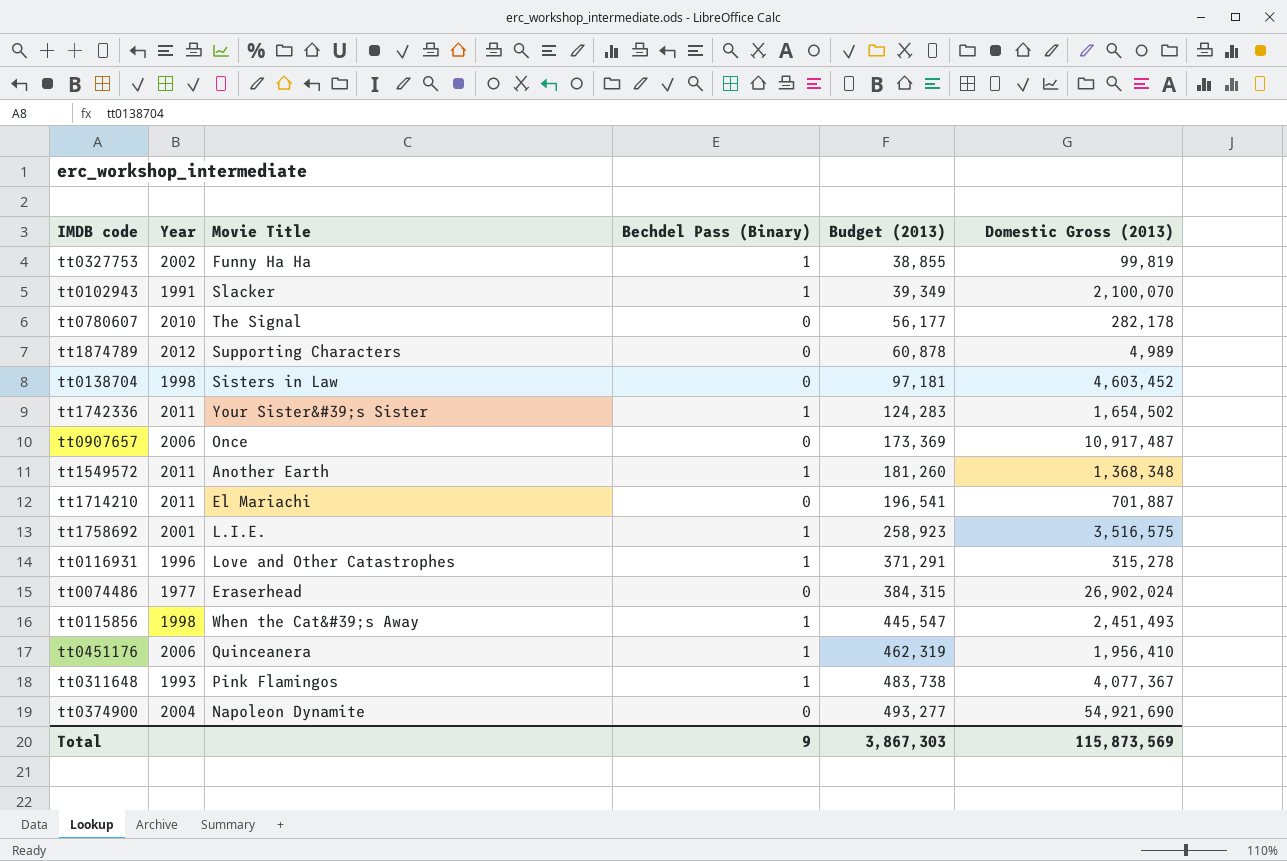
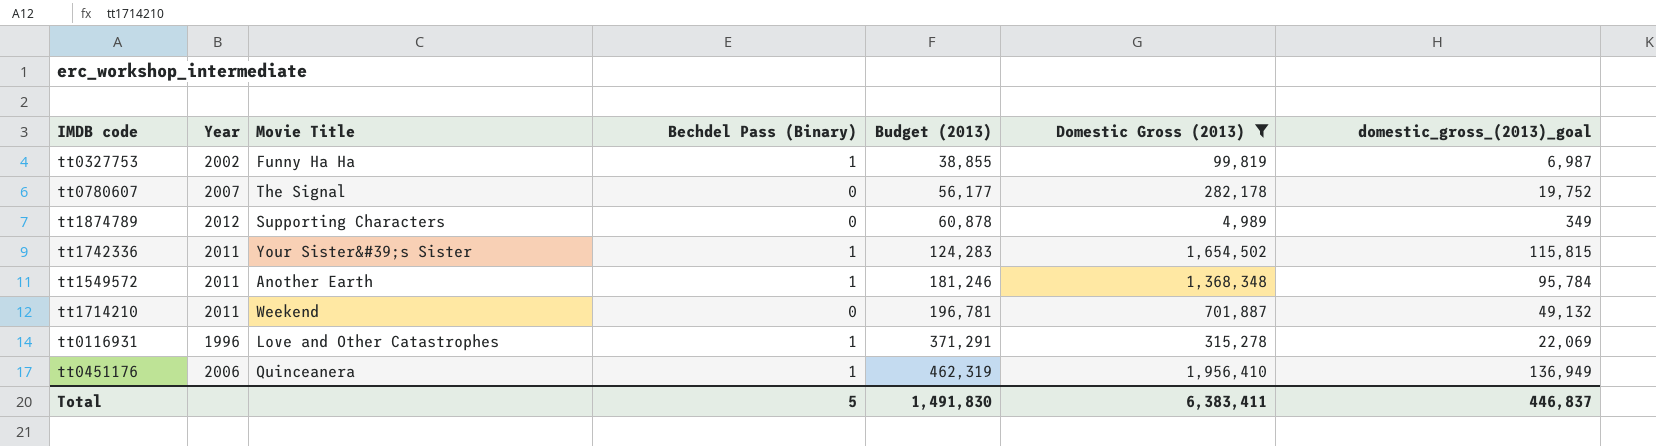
filter: none -> Domestic Gross (2013) <= 1,956,410
column domestic_gross_(2013)_goal | formula: none -> [Domestic Gross (2013)] * 0.07
tt0780607 | Year: 2010 -> 2007
tt1549572 | Budget (2013): 181,260 -> 181,246
tt1714210 | Movie Title: El Mariachi -> Weekend
tt1714210 | Budget (2013): 196,541 -> 196,781
Total | Bechdel Pass (Binary): 9 -> 5
Total | Budget (2013): 3,867,303 -> 1,491,830
Total | Domestic Gross (2013): 115,873,569 -> 6,383,411

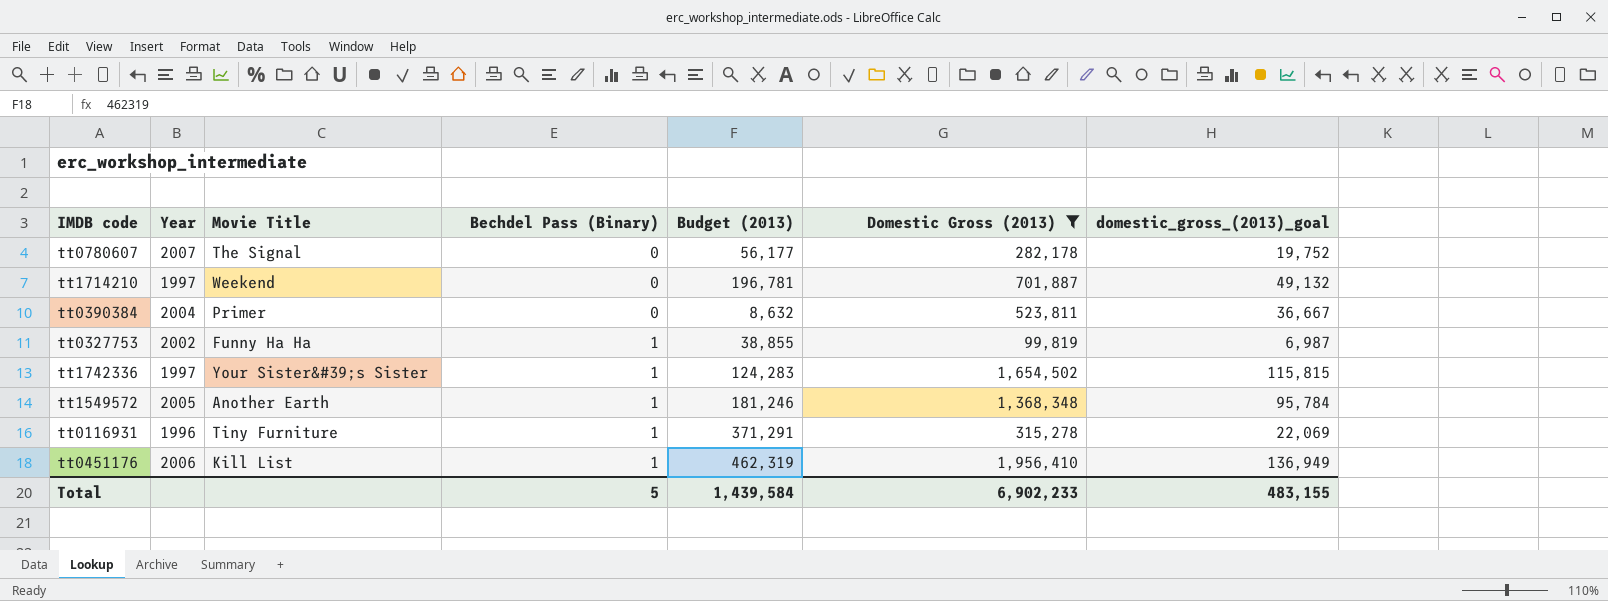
row order: Budget (2013) ascending -> Bechdel Pass (Binary) ascending
row tt1874789: 2012 | Supporting Characters | 0 | 60,878 | 4,989 | 349 -> none
tt1714210 | Year: 2011 -> 1997
row tt0390384: none -> 2004 | Primer | 0 | 8,632 | 523,811 | 36,667
tt1742336 | Year: 2011 -> 1997
tt1549572 | Year: 2011 -> 2005
tt0116931 | Movie Title: Love and Other Catastrophes -> Tiny Furniture
tt0451176 | Movie Title: Quinceanera -> Kill List
Total | Budget (2013): 1,491,830 -> 1,439,584
Total | Domestic Gross (2013): 6,383,411 -> 6,902,233
Total | domestic_gross_(2013)_goal: 446,837 -> 483,155

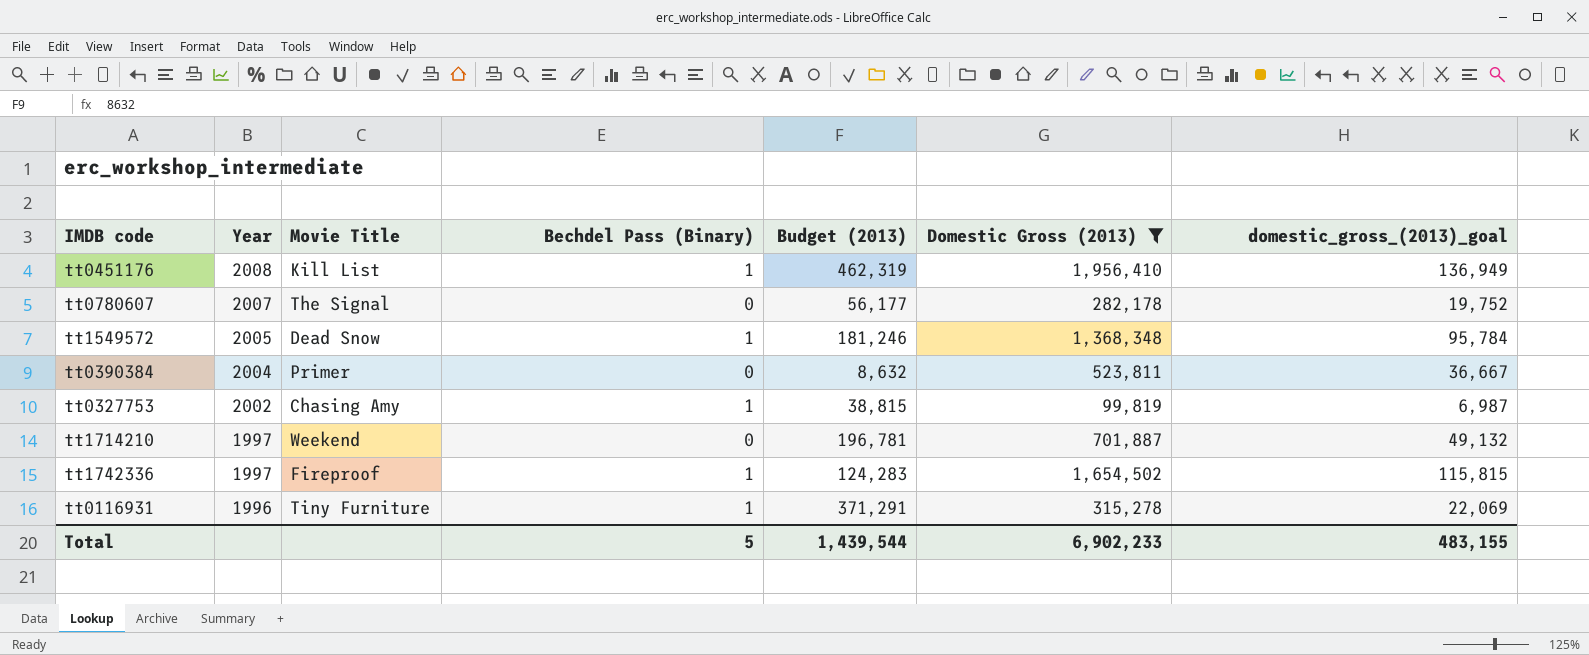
row order: Bechdel Pass (Binary) ascending -> Year descending
tt0451176 | Year: 2006 -> 2008
tt1549572 | Movie Title: Another Earth -> Dead Snow
tt0327753 | Movie Title: Funny Ha Ha -> Chasing Amy
tt0327753 | Budget (2013): 38,855 -> 38,815
tt1742336 | Movie Title: Your Sister&#39;s Sister -> Fireproof
Total | Budget (2013): 1,439,584 -> 1,439,544

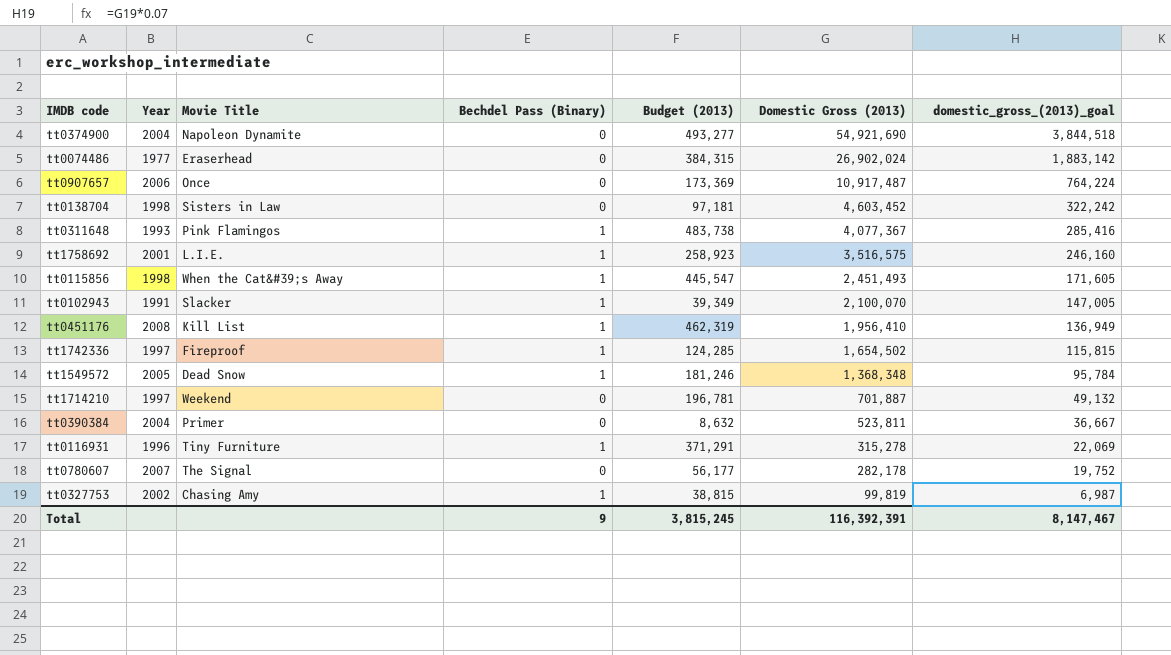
filter: Domestic Gross (2013) <= 1,956,410 -> none
row order: Year descending -> Domestic Gross (2013) descending
tt1742336 | Budget (2013): 124,283 -> 124,285
Total | Bechdel Pass (Binary): 5 -> 9
Total | Budget (2013): 1,439,544 -> 3,815,245
Total | Domestic Gross (2013): 6,902,233 -> 116,392,391
Total | domestic_gross_(2013)_goal: 483,155 -> 8,147,467

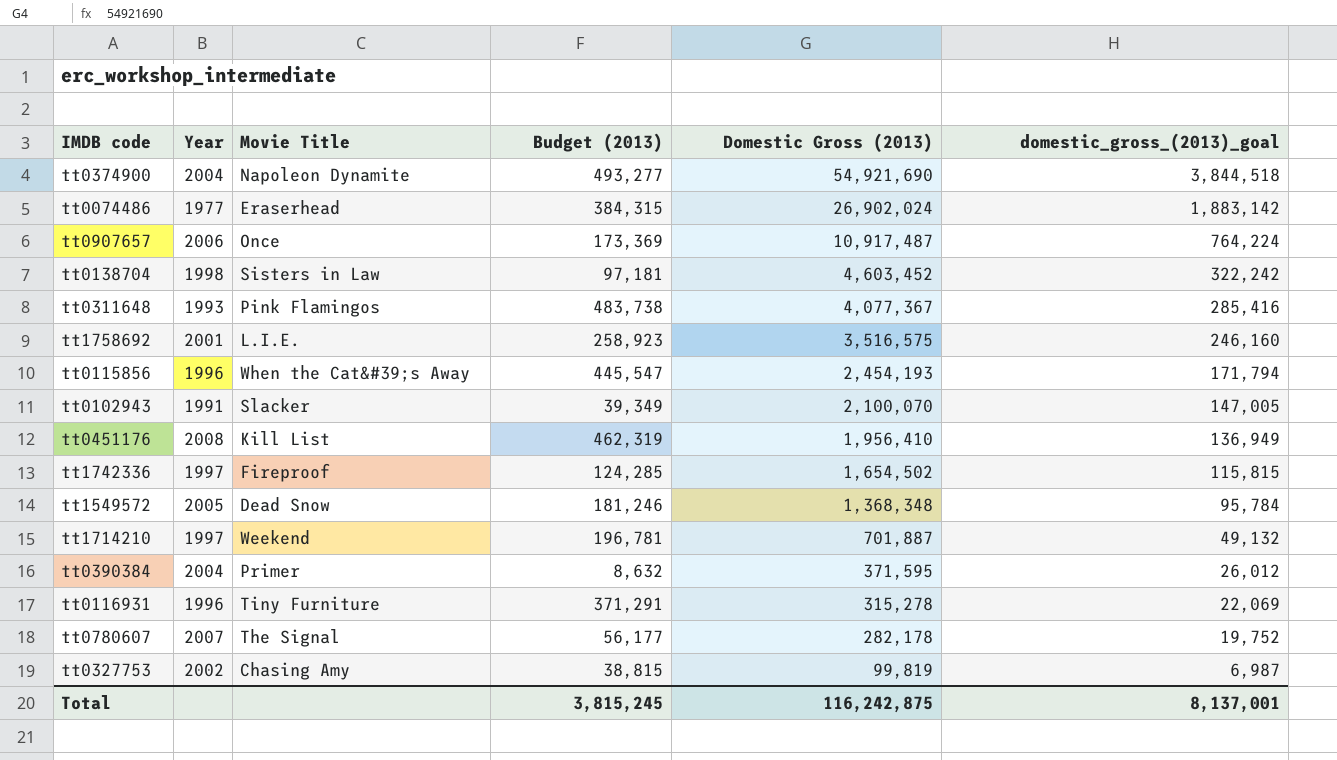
column Bechdel Pass (Binary) | position: 4 -> none
tt0115856 | Year: 1998 -> 1996
tt0115856 | Domestic Gross (2013): 2,451,493 -> 2,454,193
tt0115856 | domestic_gross_(2013)_goal: 171,605 -> 171,794
tt0390384 | Domestic Gross (2013): 523,811 -> 371,595
tt0390384 | domestic_gross_(2013)_goal: 36,667 -> 26,012
Total | Domestic Gross (2013): 116,392,391 -> 116,242,875
Total | domestic_gross_(2013)_goal: 8,147,467 -> 8,137,001

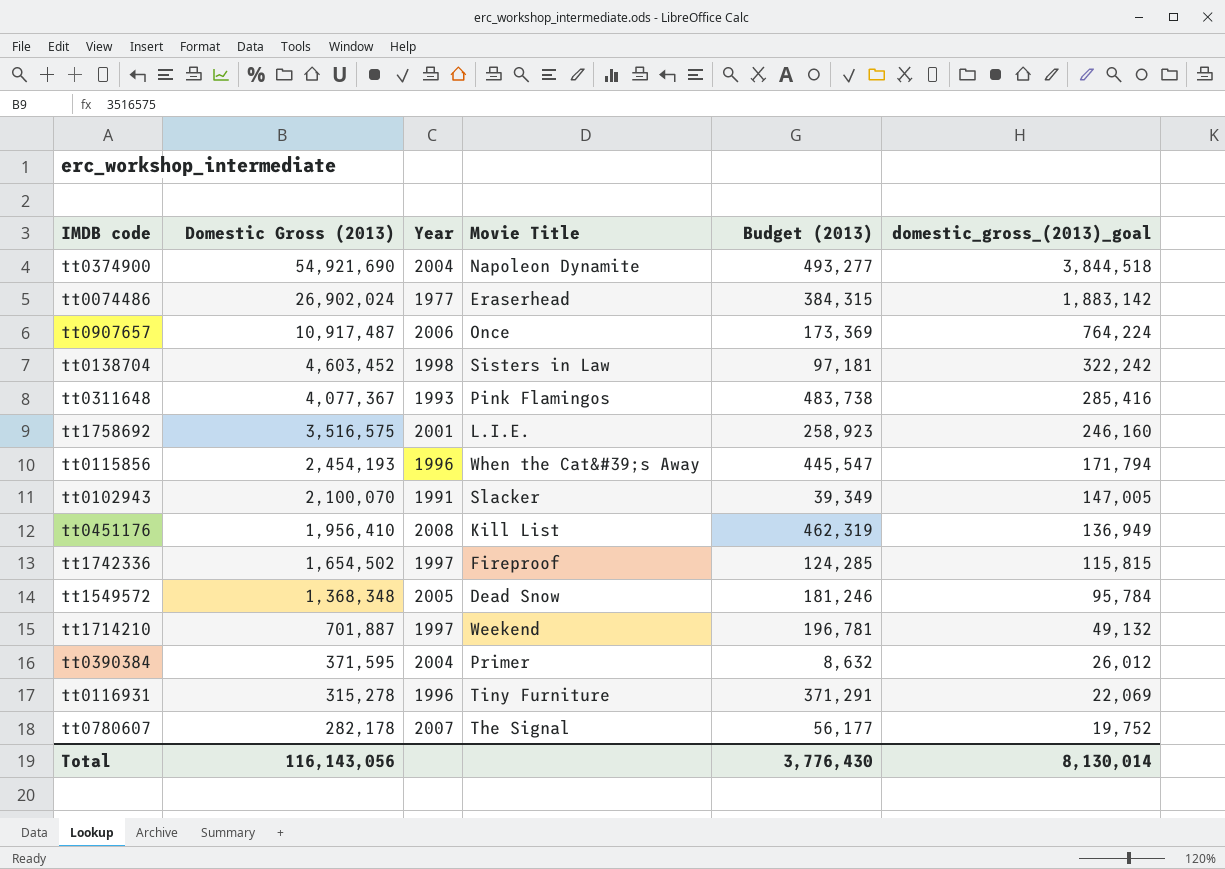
column Domestic Gross (2013) | position: 5 -> 2
row tt0327753: 2002 | Chasing Amy | 38,815 | 99,819 | 6,987 -> none
Total | Domestic Gross (2013): 116,242,875 -> 116,143,056
Total | Budget (2013): 3,815,245 -> 3,776,430
Total | domestic_gross_(2013)_goal: 8,137,001 -> 8,130,014

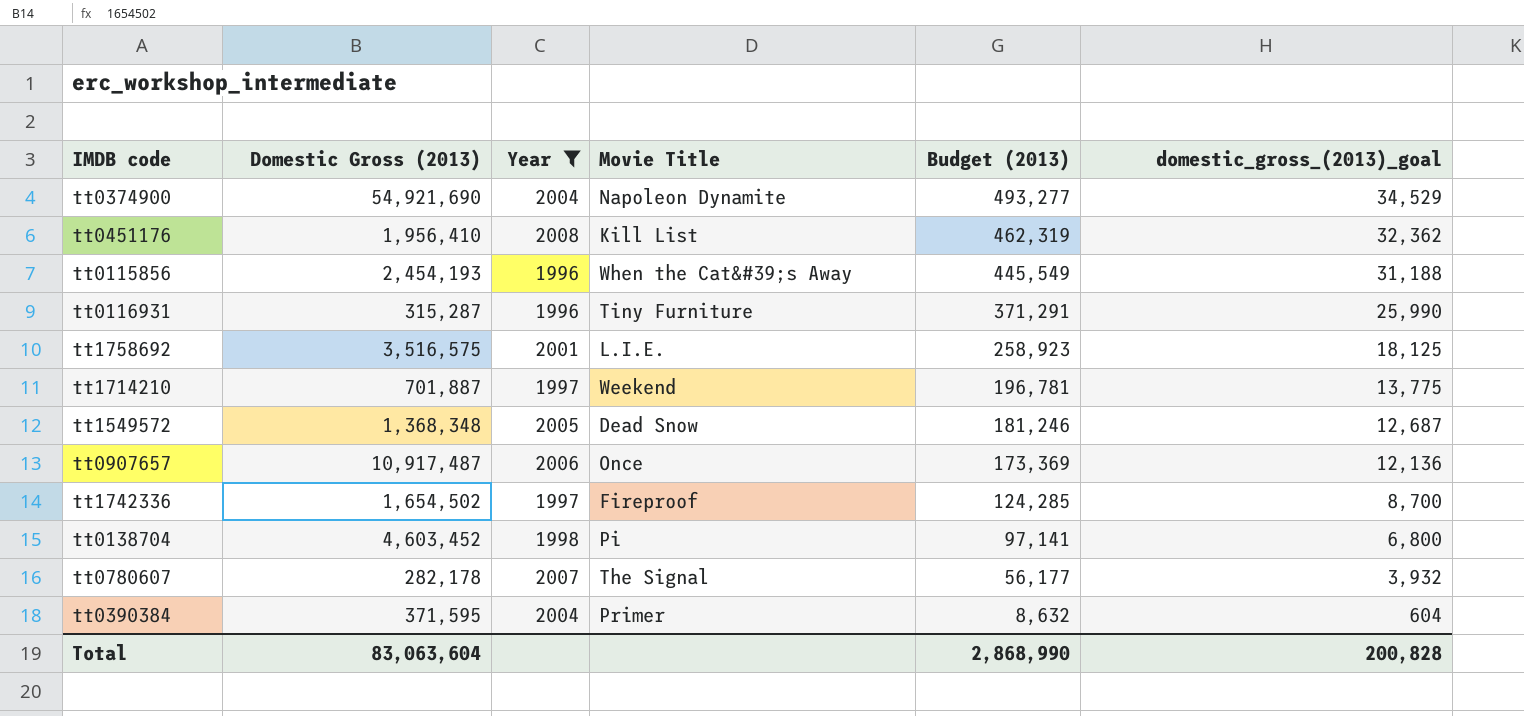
filter: none -> Year >= 1996
row order: Domestic Gross (2013) descending -> Budget (2013) descending
column domestic_gross_(2013)_goal | formula: [Domestic Gross (2013)] * 0.07 -> [Budget (2013)] * 0.07
tt0115856 | Budget (2013): 445,547 -> 445,549
tt0116931 | Domestic Gross (2013): 315,278 -> 315,287
tt0138704 | Movie Title: Sisters in Law -> Pi
tt0138704 | Budget (2013): 97,181 -> 97,141
Total | Domestic Gross (2013): 116,143,056 -> 83,063,604
Total | Budget (2013): 3,776,430 -> 2,868,990
Total | domestic_gross_(2013)_goal: 8,130,014 -> 200,828

